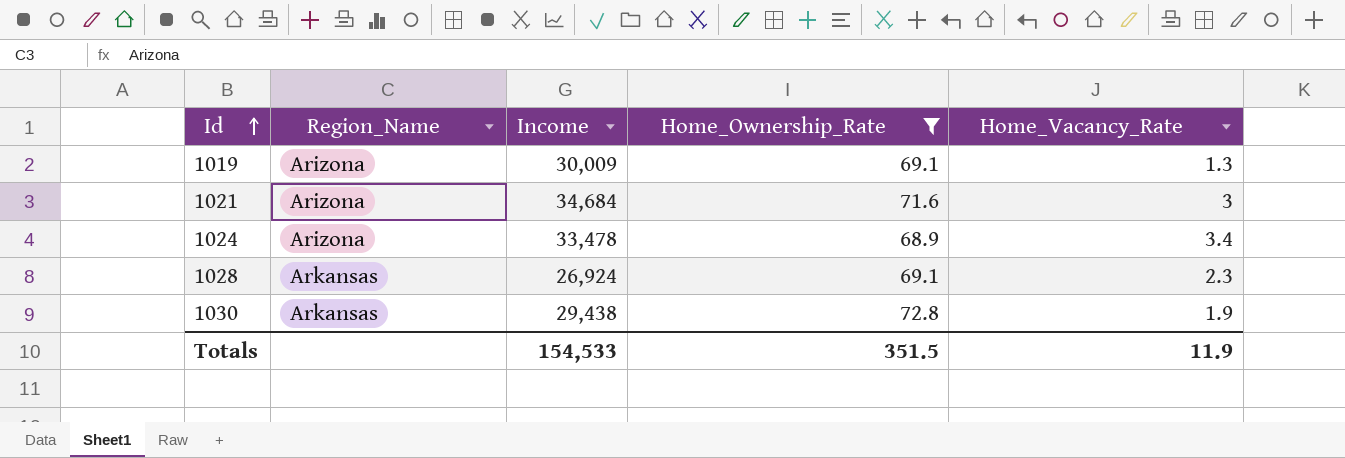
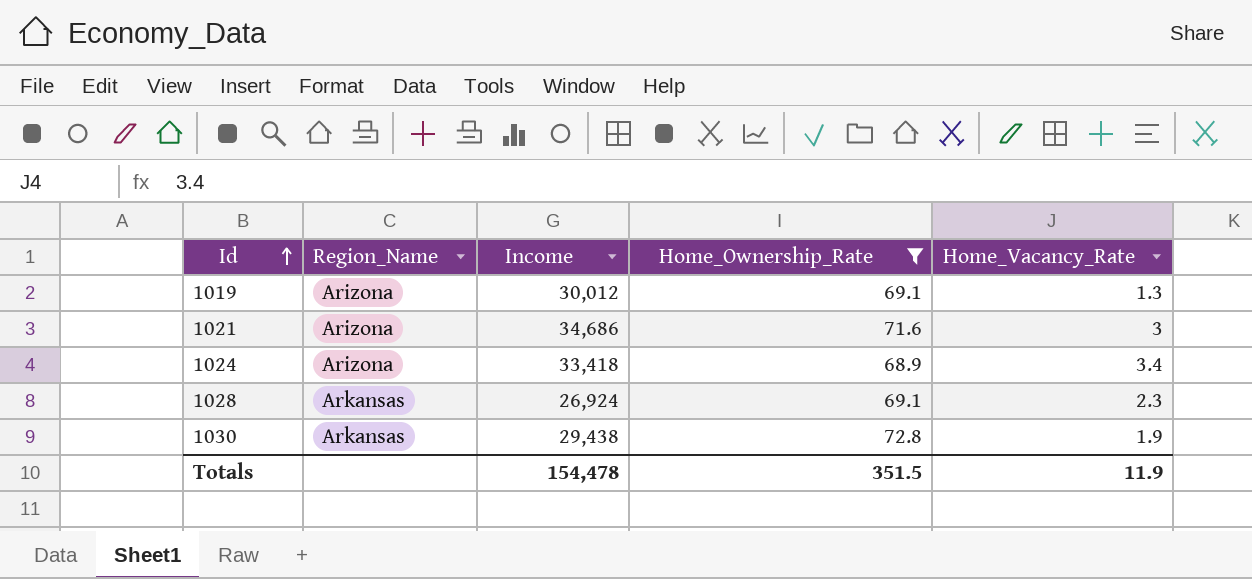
1019 | Income: 30,009 -> 30,012
1021 | Income: 34,684 -> 34,686
1024 | Income: 33,478 -> 33,418
Totals | Income: 154,533 -> 154,478

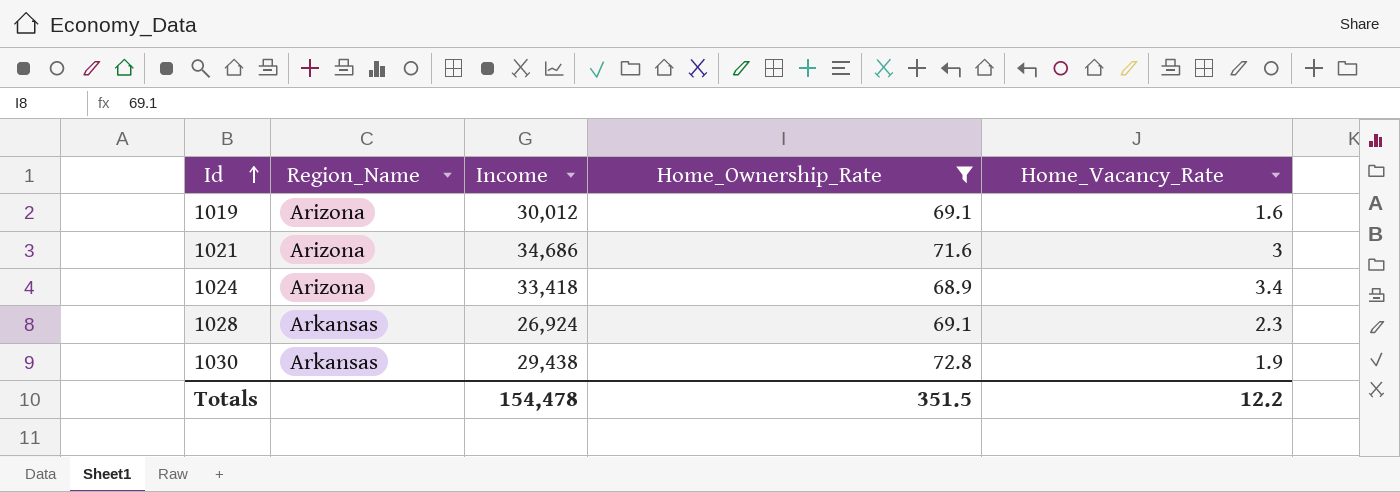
1019 | Home_Vacancy_Rate: 1.3 -> 1.6
Totals | Home_Vacancy_Rate: 11.9 -> 12.2

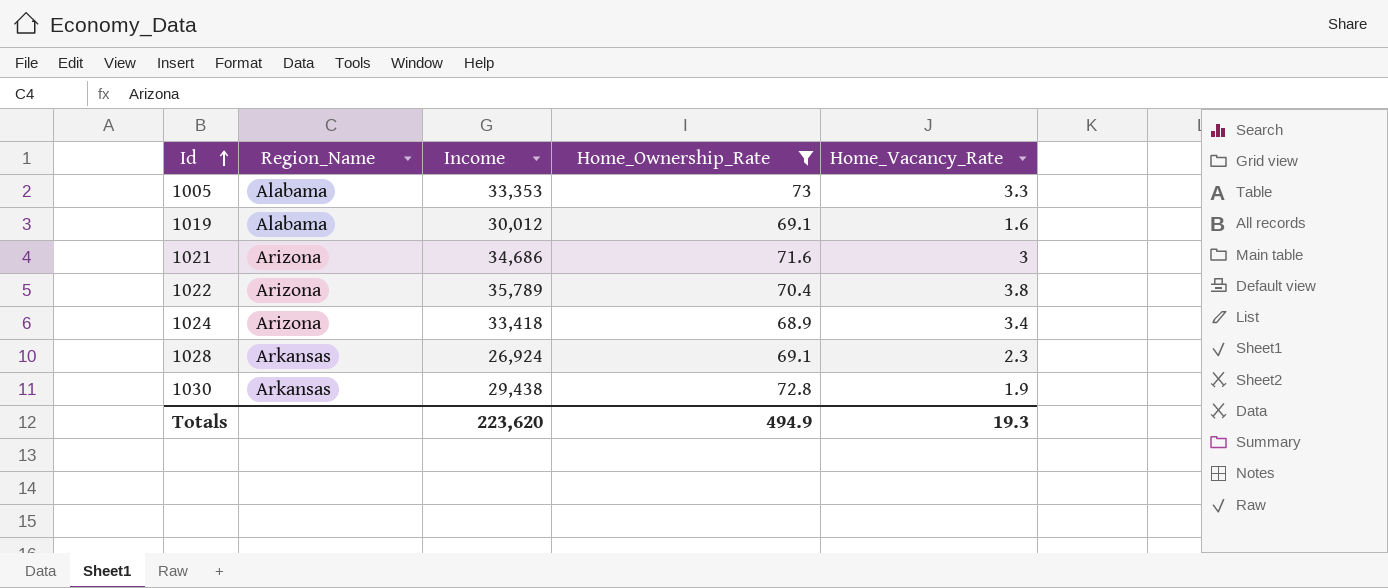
row 1005: none -> Alabama | 33,353 | 73 | 3.3
1019 | Region_Name: Arizona -> Alabama
row 1022: none -> Arizona | 35,789 | 70.4 | 3.8
Totals | Income: 154,478 -> 223,620
Totals | Home_Ownership_Rate: 351.5 -> 494.9
Totals | Home_Vacancy_Rate: 12.2 -> 19.3

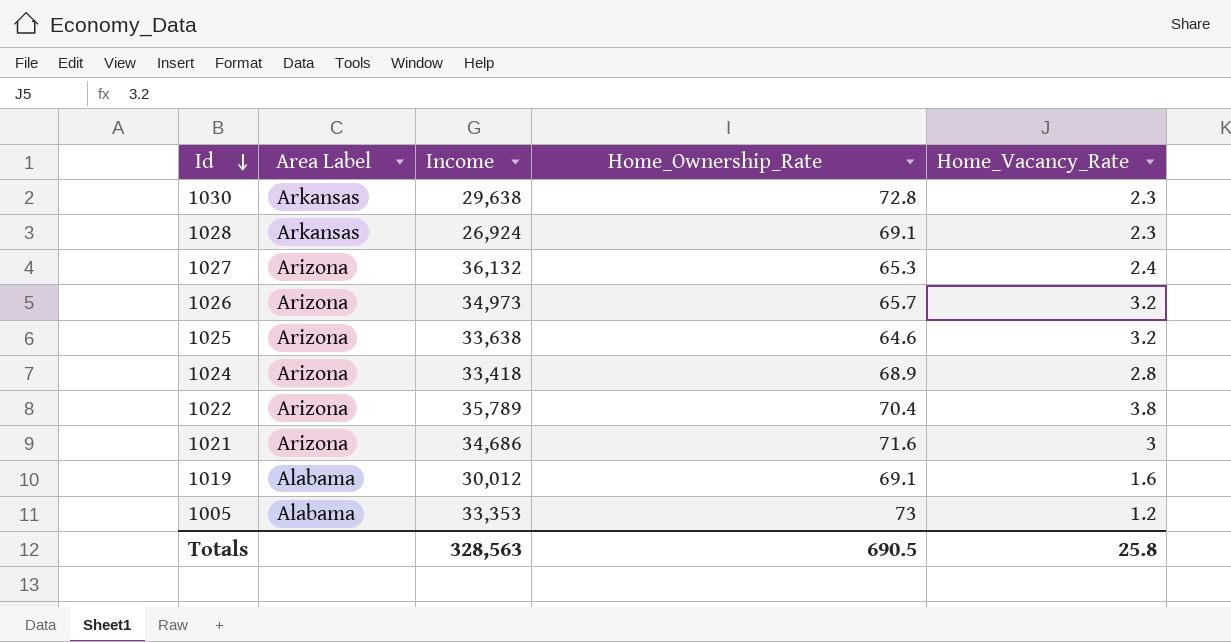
filter: Home_Ownership_Rate >= 68.9 -> none
row order: Id ascending -> Id descending
column name: Region_Name -> Area Label
1030 | Income: 29,438 -> 29,638
1030 | Home_Vacancy_Rate: 1.9 -> 2.3
1024 | Home_Vacancy_Rate: 3.4 -> 2.8
1005 | Home_Vacancy_Rate: 3.3 -> 1.2
Totals | Income: 223,620 -> 328,563
Totals | Home_Ownership_Rate: 494.9 -> 690.5
Totals | Home_Vacancy_Rate: 19.3 -> 25.8

